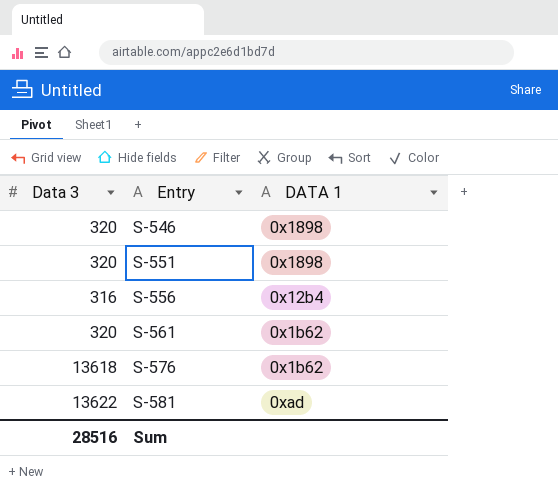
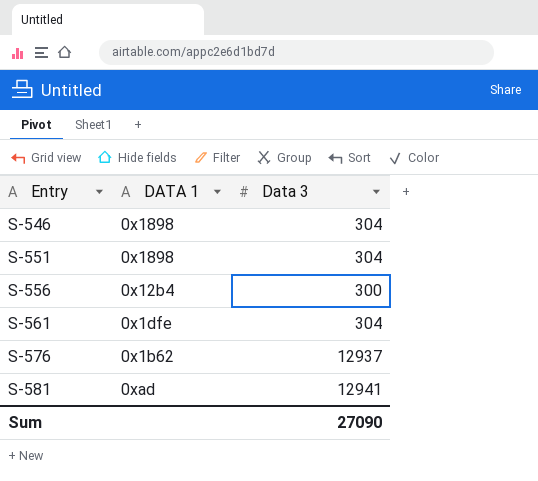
column Data 3 | position: 1 -> 3
S-546 | Data 3: 320 -> 304
S-551 | Data 3: 320 -> 304
S-556 | Data 3: 316 -> 300
S-561 | DATA 1: 0x1b62 -> 0x1dfe
S-561 | Data 3: 320 -> 304
S-576 | Data 3: 13618 -> 12937
S-581 | Data 3: 13622 -> 12941
Sum | Data 3: 28516 -> 27090

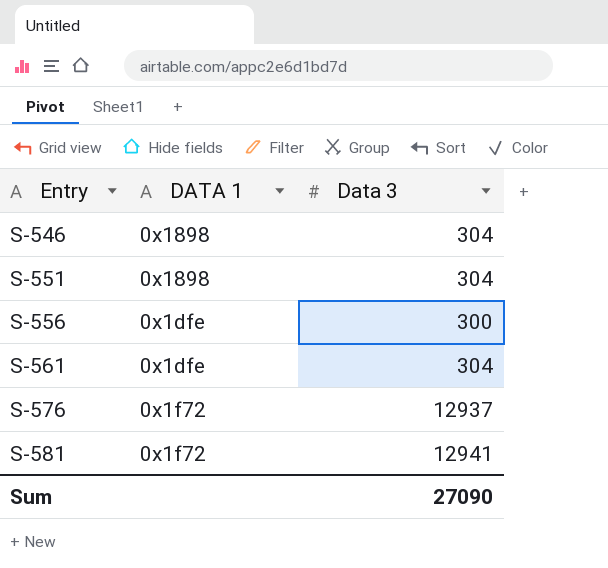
S-556 | DATA 1: 0x12b4 -> 0x1dfe
S-576 | DATA 1: 0x1b62 -> 0x1f72
S-581 | DATA 1: 0xad -> 0x1f72

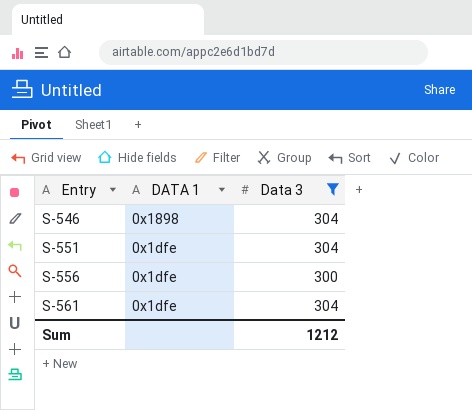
filter: none -> Data 3 <= 304
S-551 | DATA 1: 0x1898 -> 0x1dfe
Sum | Data 3: 27090 -> 1212

